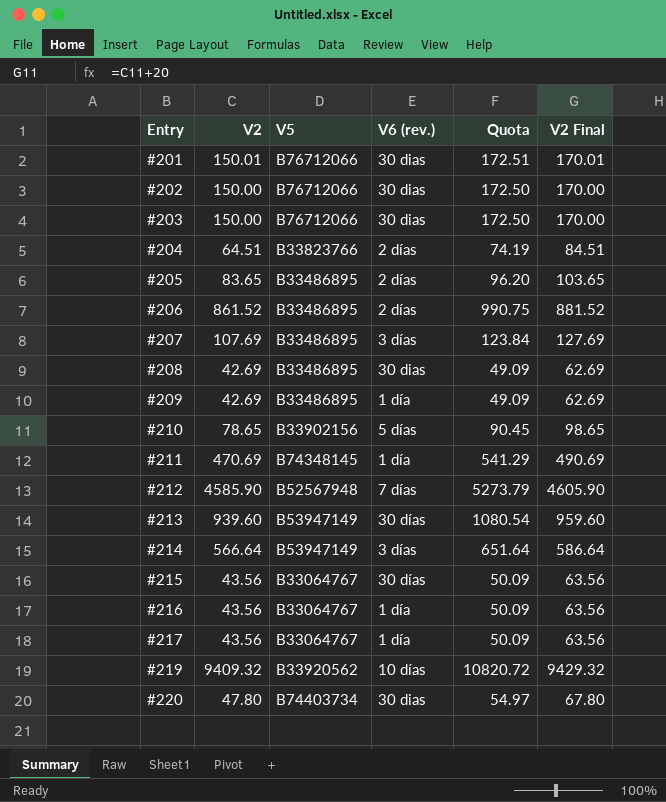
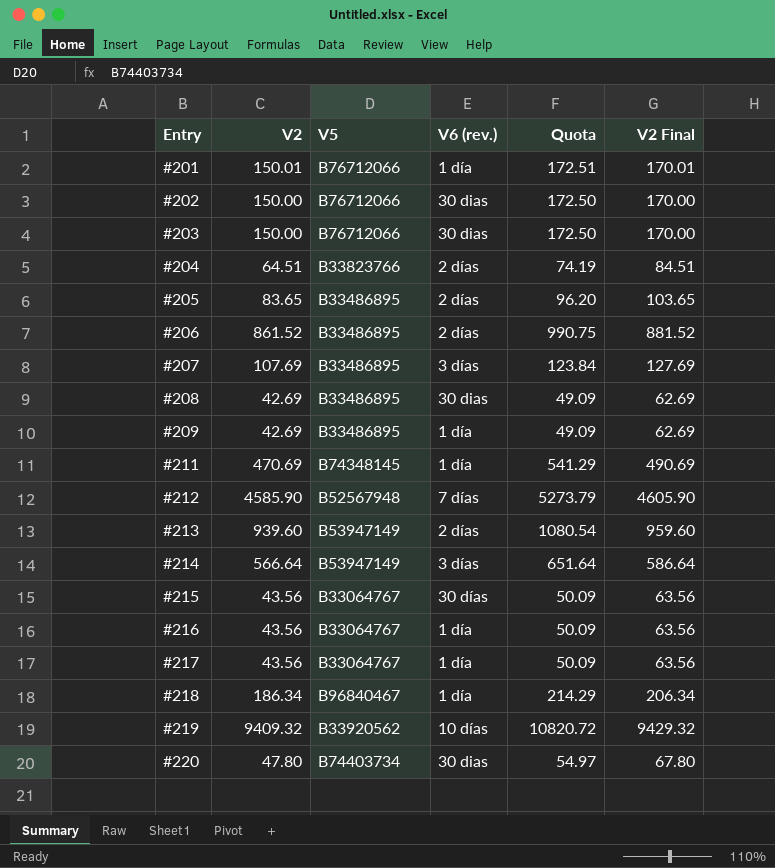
row #210: 78.65 | B33902156 | 5 días | 90.45 | 98.65 -> none
#201 | V6 (rev.): 30 dias -> 1 día
#213 | V6 (rev.): 30 días -> 2 días
row #218: none -> 186.34 | B96840467 | 1 día | 214.29 | 206.34

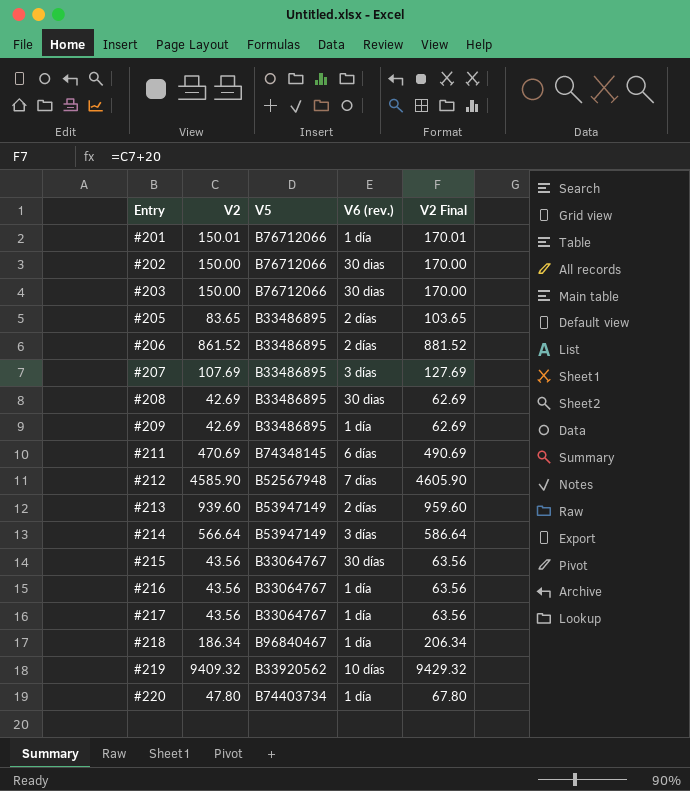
column Quota | formula: [V2] * 1.15 -> none
row #204: 64.51 | B33823766 | 2 días | 74.19 | 84.51 -> none
#211 | V6 (rev.): 1 día -> 6 días
#220 | V6 (rev.): 30 dias -> 1 día

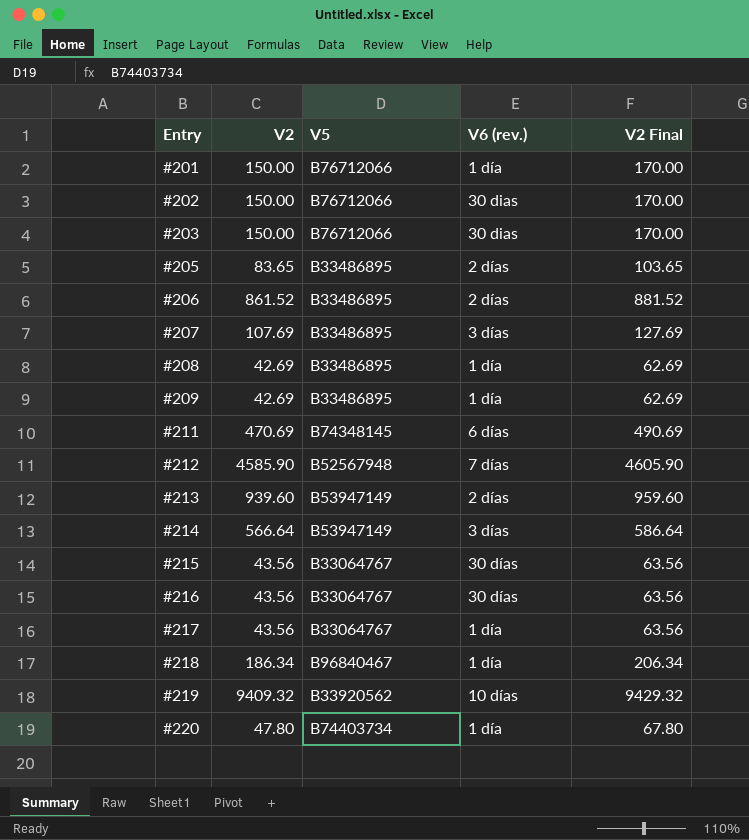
#201 | V2: 150.01 -> 150.00
#201 | V2 Final: 170.01 -> 170.00
#208 | V6 (rev.): 30 dias -> 1 día
#216 | V6 (rev.): 1 día -> 30 días

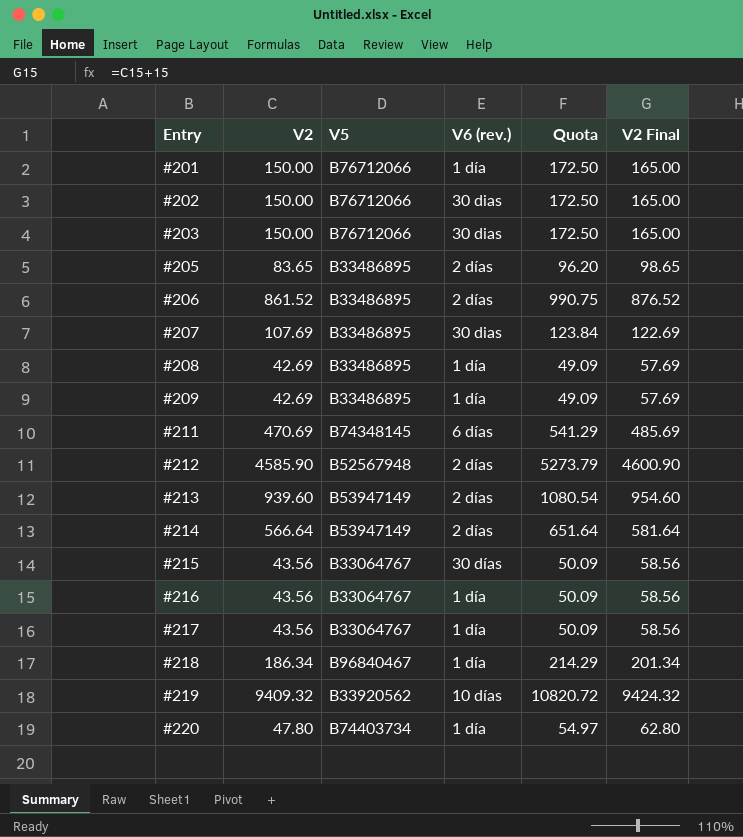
column Quota | formula: none -> [V2] * 1.15
column V2 Final | formula: [V2] + 20 -> [V2] + 15
#207 | V6 (rev.): 3 días -> 30 dias
#212 | V6 (rev.): 7 días -> 2 días
#214 | V6 (rev.): 3 días -> 2 días
#216 | V6 (rev.): 30 días -> 1 día

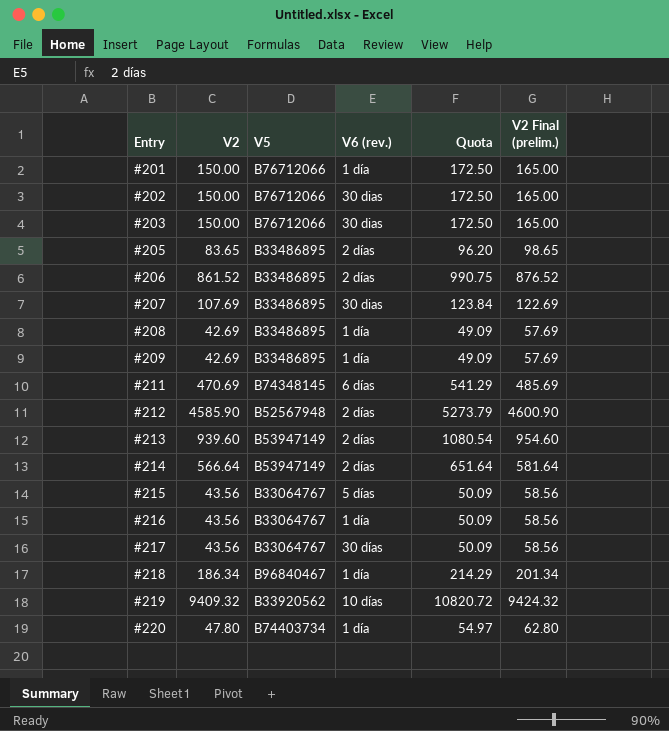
column name: V2 Final -> V2 Final (prelim.)
#215 | V6 (rev.): 30 días -> 5 días
#217 | V6 (rev.): 1 día -> 30 días

